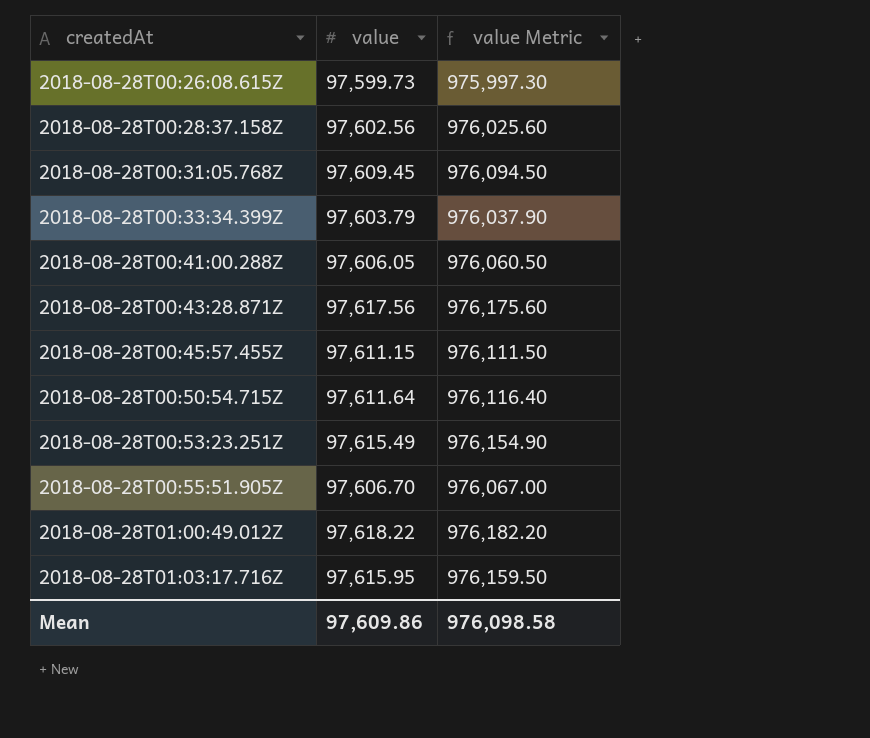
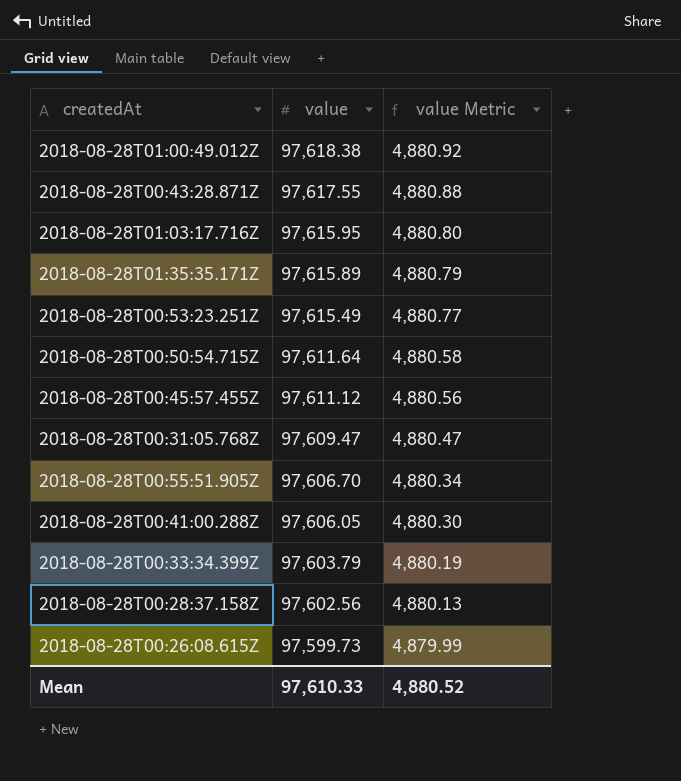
row order: createdAt ascending -> value descending
column value Metric | formula: [value] * 10 -> [value] * 0.05
2018-08-28T01:00:49.012Z | value: 97,618.22 -> 97,618.38
2018-08-28T00:43:28.871Z | value: 97,617.56 -> 97,617.55
row 2018-08-28T01:35:35.171Z: none -> 97,615.89 | 4,880.79
2018-08-28T00:45:57.455Z | value: 97,611.15 -> 97,611.12
2018-08-28T00:31:05.768Z | value: 97,609.45 -> 97,609.47
Mean | value: 97,609.86 -> 97,610.33
Mean | value Metric: 976,098.58 -> 4,880.52

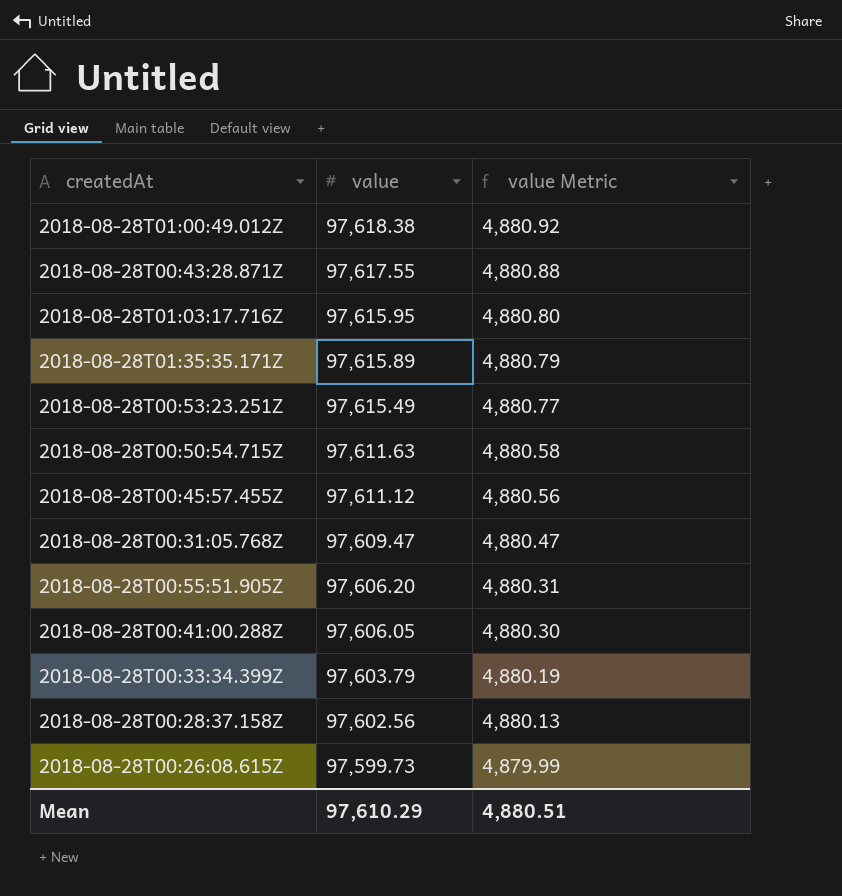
2018-08-28T00:50:54.715Z | value: 97,611.64 -> 97,611.63
2018-08-28T00:55:51.905Z | value: 97,606.70 -> 97,606.20
2018-08-28T00:55:51.905Z | value Metric: 4,880.34 -> 4,880.31
Mean | value: 97,610.33 -> 97,610.29
Mean | value Metric: 4,880.52 -> 4,880.51

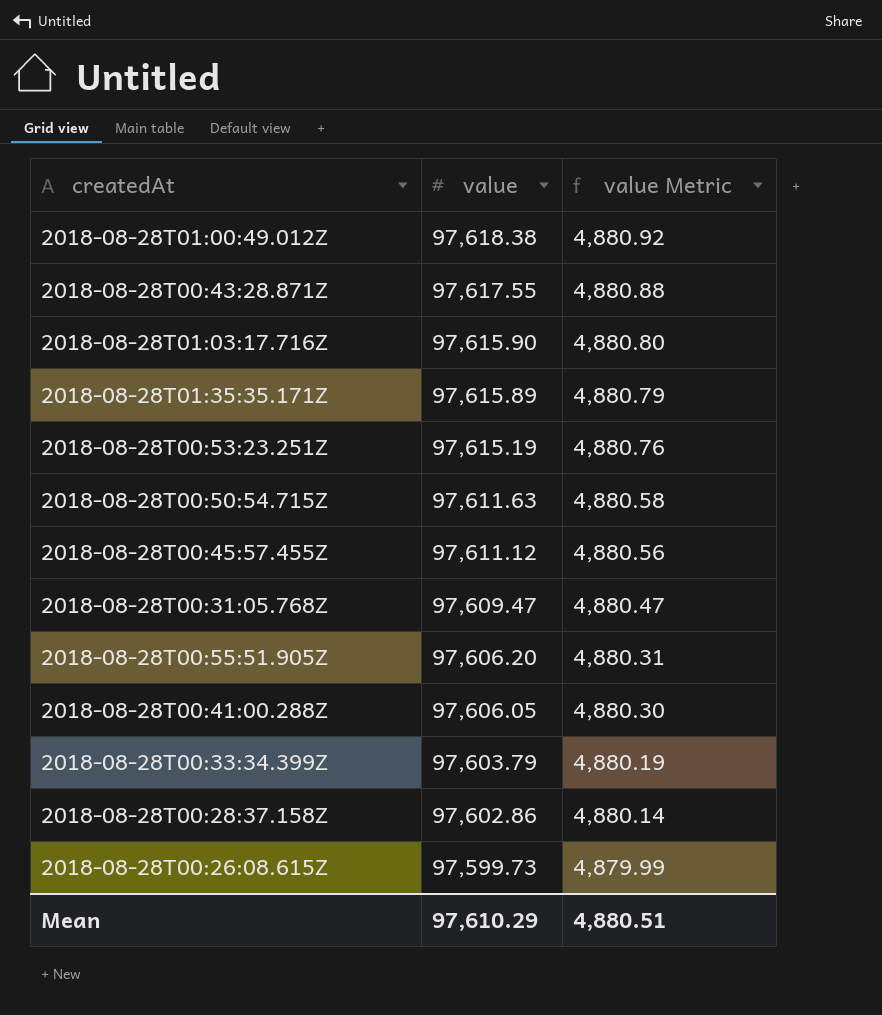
2018-08-28T01:03:17.716Z | value: 97,615.95 -> 97,615.90
2018-08-28T00:53:23.251Z | value: 97,615.49 -> 97,615.19
2018-08-28T00:53:23.251Z | value Metric: 4,880.77 -> 4,880.76
2018-08-28T00:28:37.158Z | value: 97,602.56 -> 97,602.86
2018-08-28T00:28:37.158Z | value Metric: 4,880.13 -> 4,880.14

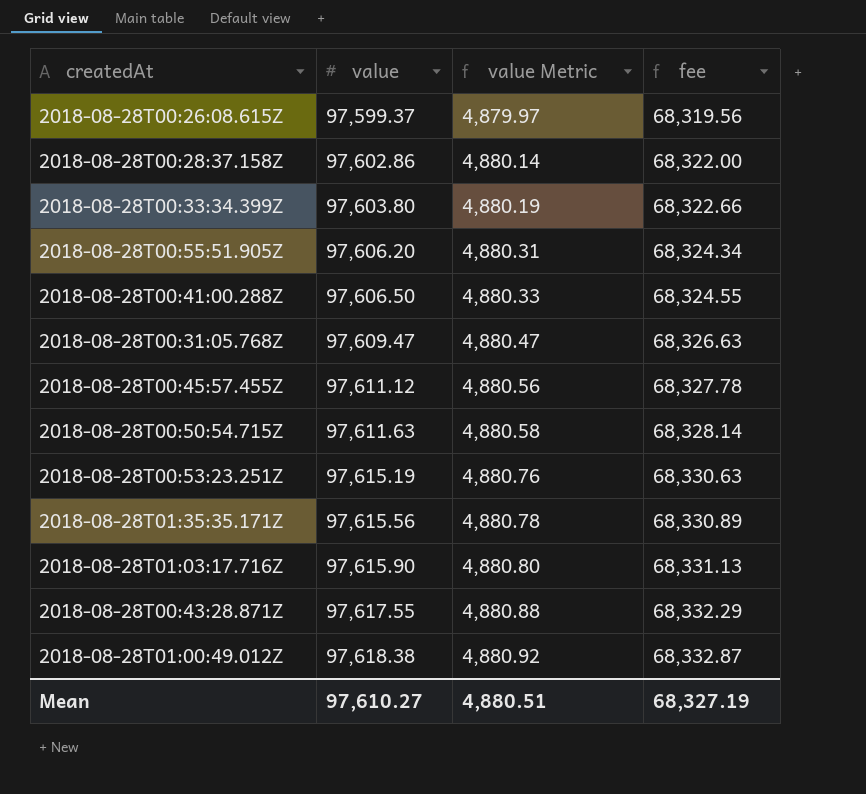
row order: value descending -> value ascending
column fee | formula: none -> [value] * 0.7
2018-08-28T00:26:08.615Z | value: 97,599.73 -> 97,599.37
2018-08-28T00:26:08.615Z | value Metric: 4,879.99 -> 4,879.97
2018-08-28T00:33:34.399Z | value: 97,603.79 -> 97,603.80
2018-08-28T00:41:00.288Z | value: 97,606.05 -> 97,606.50
2018-08-28T00:41:00.288Z | value Metric: 4,880.30 -> 4,880.33
2018-08-28T01:35:35.171Z | value: 97,615.89 -> 97,615.56
2018-08-28T01:35:35.171Z | value Metric: 4,880.79 -> 4,880.78
Mean | value: 97,610.29 -> 97,610.27

